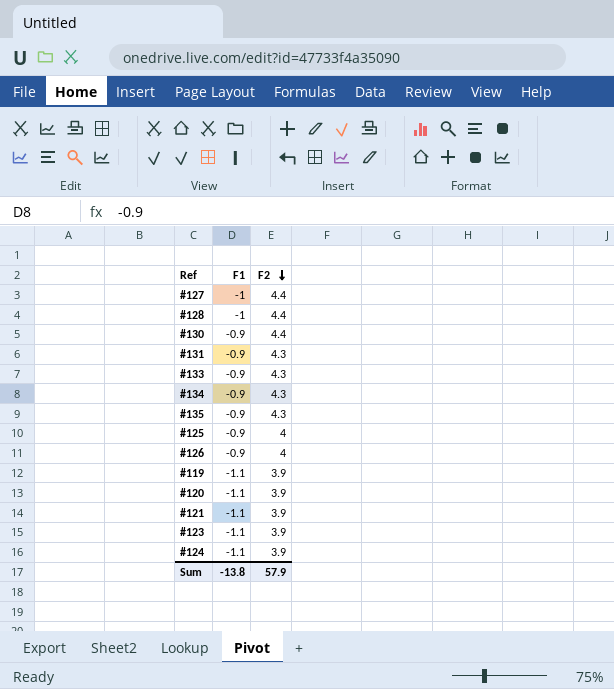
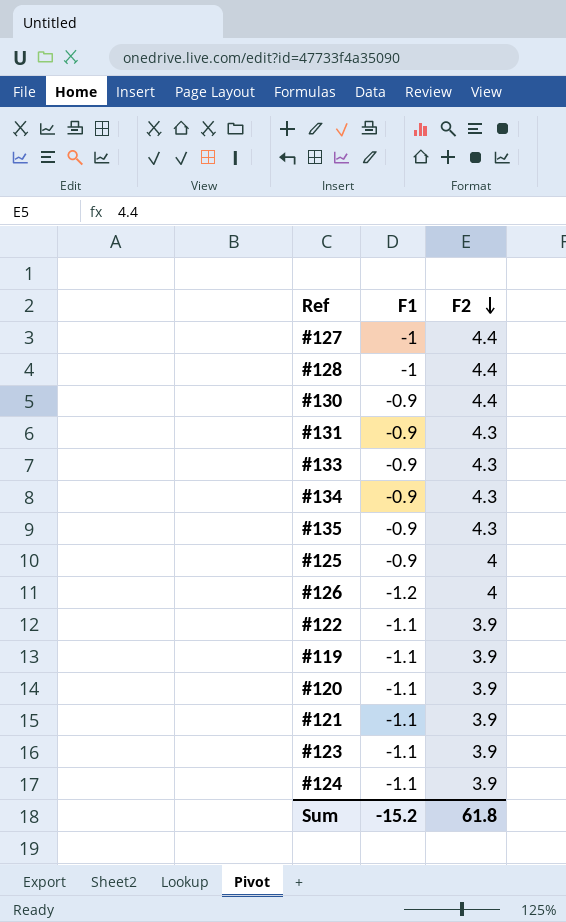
#126 | F1: -0.9 -> -1.2
row #122: none -> -1.1 | 3.9
Sum | F1: -13.8 -> -15.2
Sum | F2: 57.9 -> 61.8

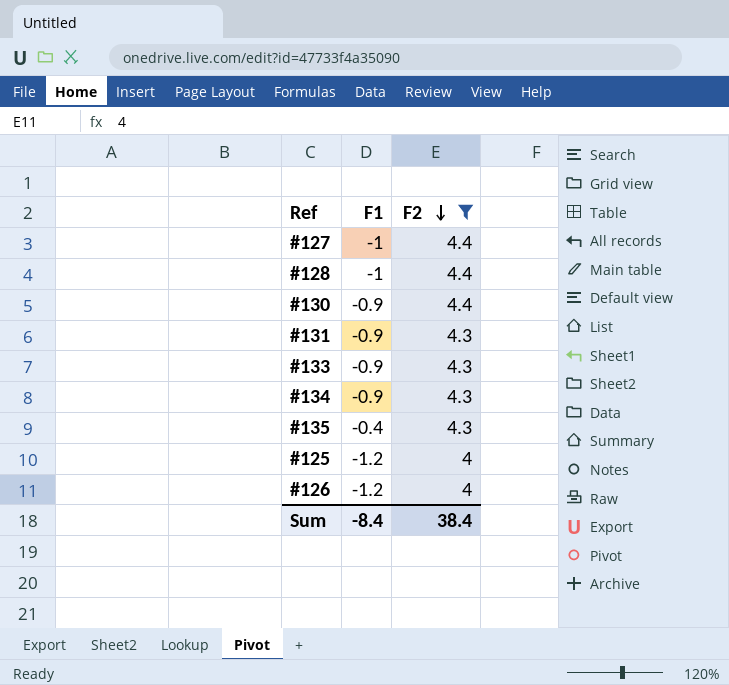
filter: none -> F2 != 3.9
#135 | F1: -0.9 -> -0.4
#125 | F1: -0.9 -> -1.2
Sum | F1: -15.2 -> -8.4
Sum | F2: 61.8 -> 38.4

